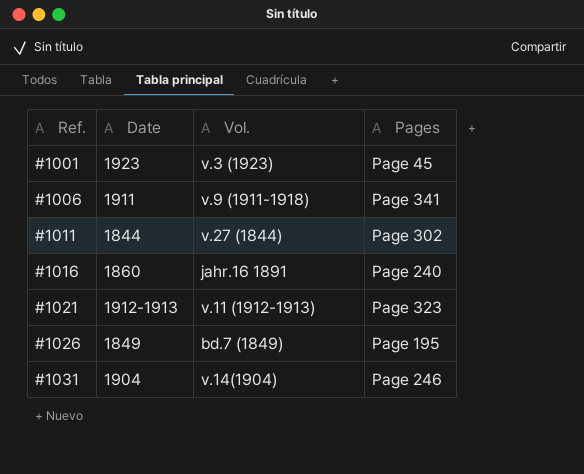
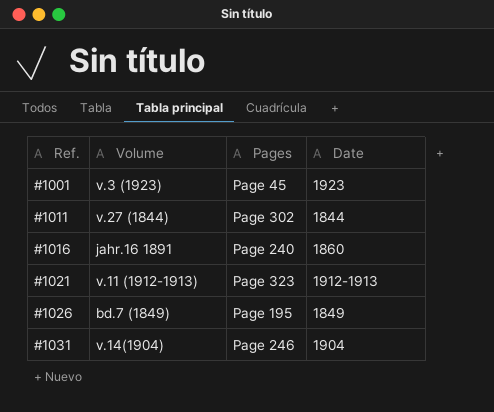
column name: Vol. -> Volume
column Date | position: 2 -> 4
row #1006: 1911 | v.9 (1911-1918) | Page 341 -> none

